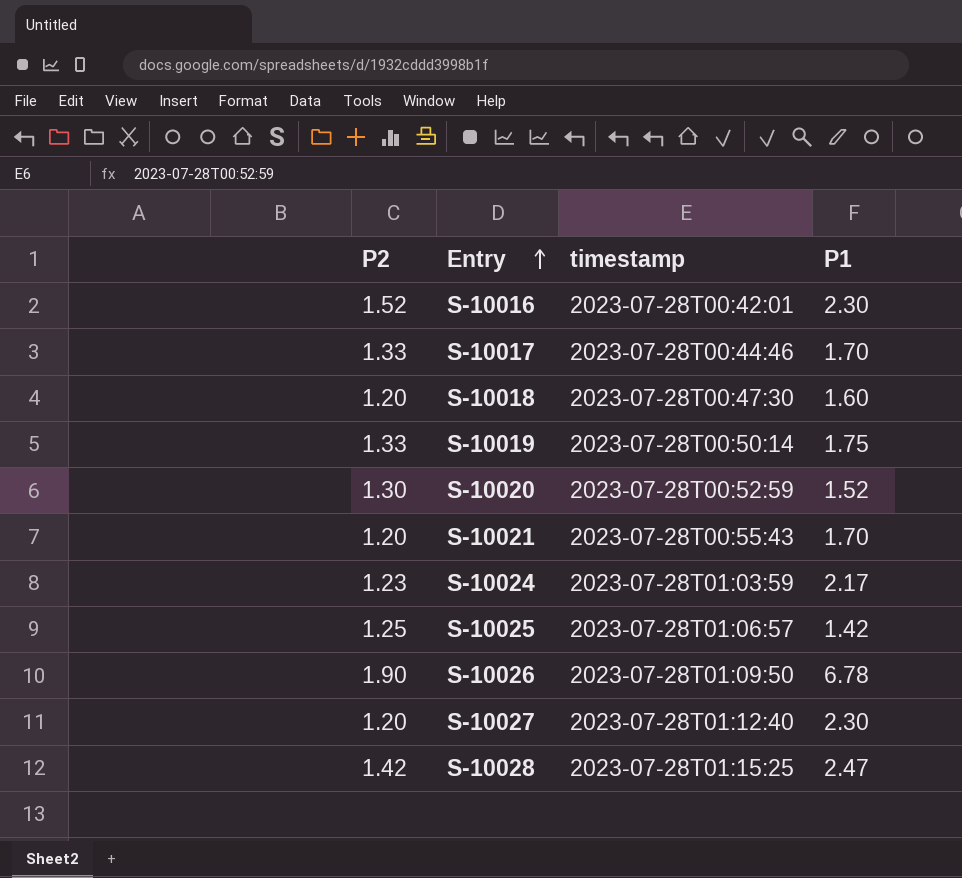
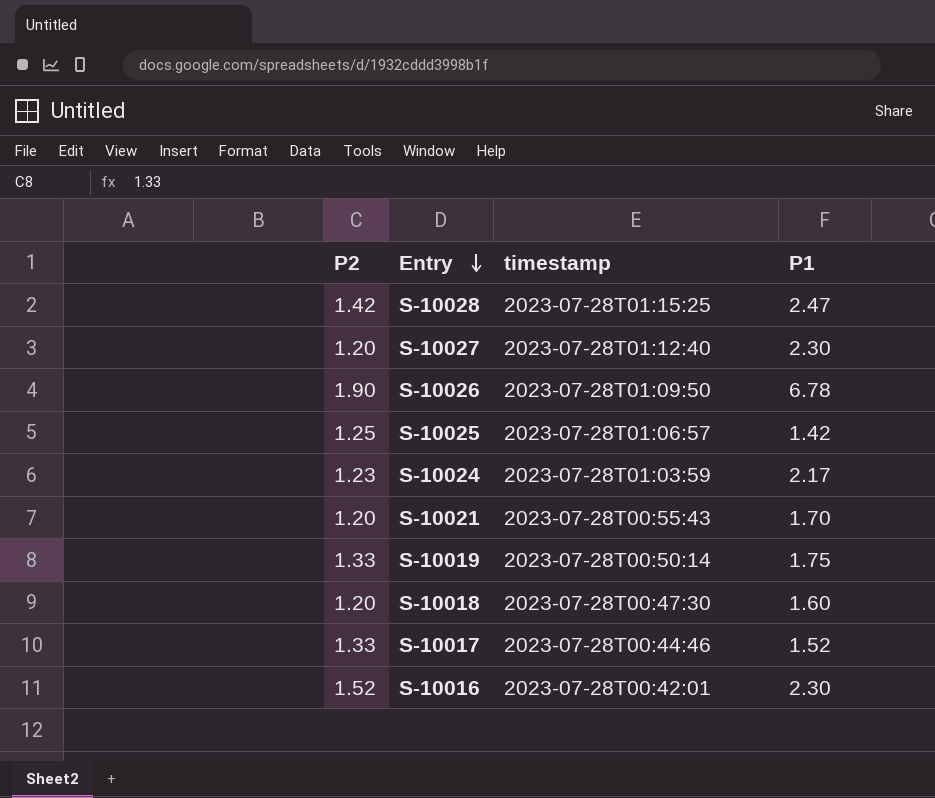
row order: Entry ascending -> Entry descending
row S-10020: 1.30 | 2023-07-28T00:52:59 | 1.52 -> none
S-10017 | P1: 1.70 -> 1.52

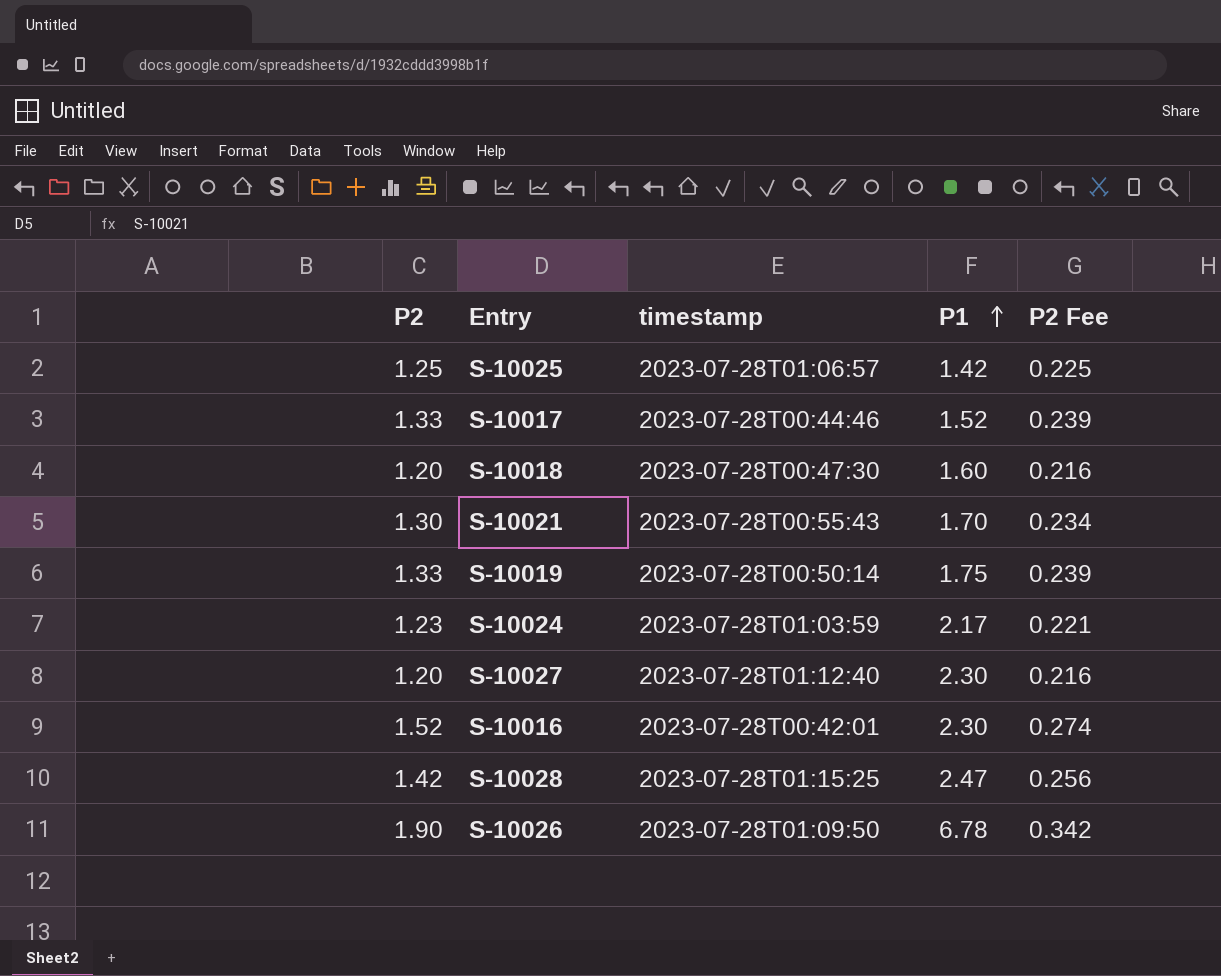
row order: Entry descending -> P1 ascending
column P2 Fee | formula: none -> [P2] * 0.18
S-10021 | P2: 1.20 -> 1.30

